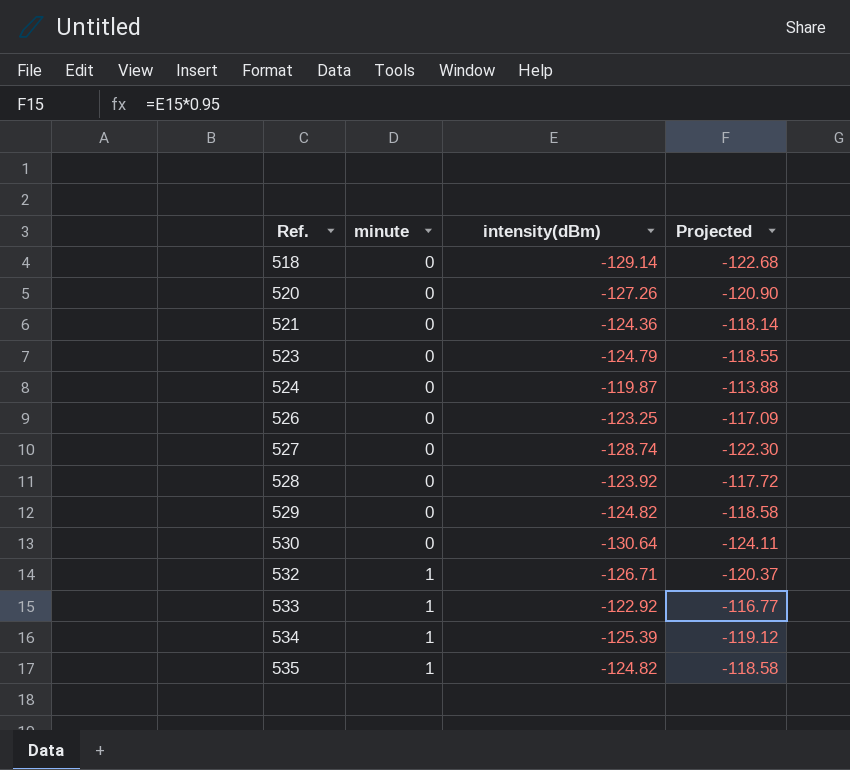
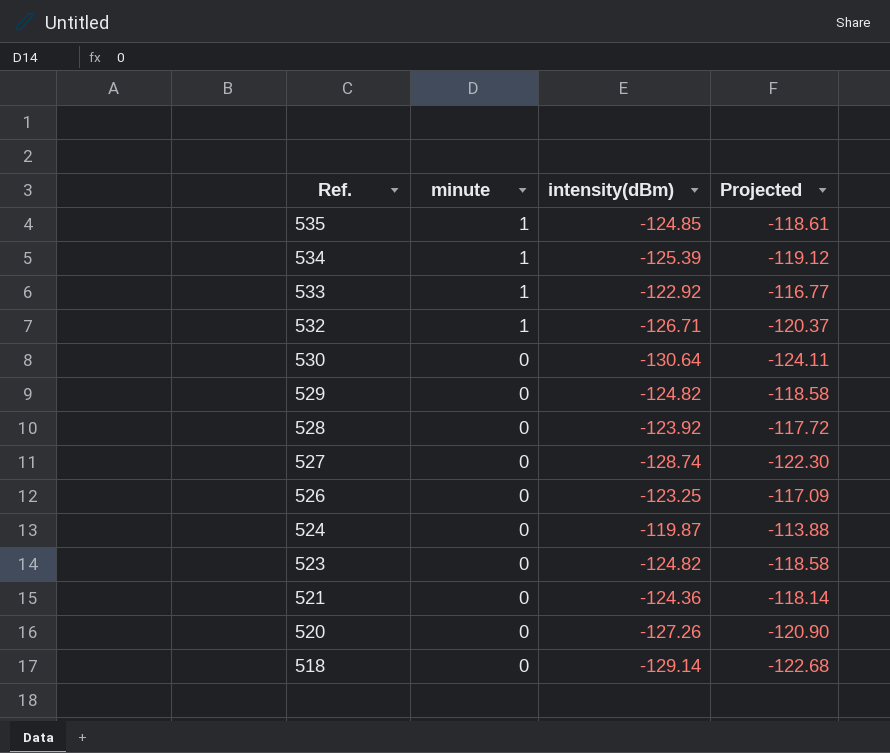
row order: Ref. ascending -> Ref. descending
535 | intensity(dBm): -124.82 -> -124.85
535 | Projected: -118.58 -> -118.61
523 | intensity(dBm): -124.79 -> -124.82
523 | Projected: -118.55 -> -118.58

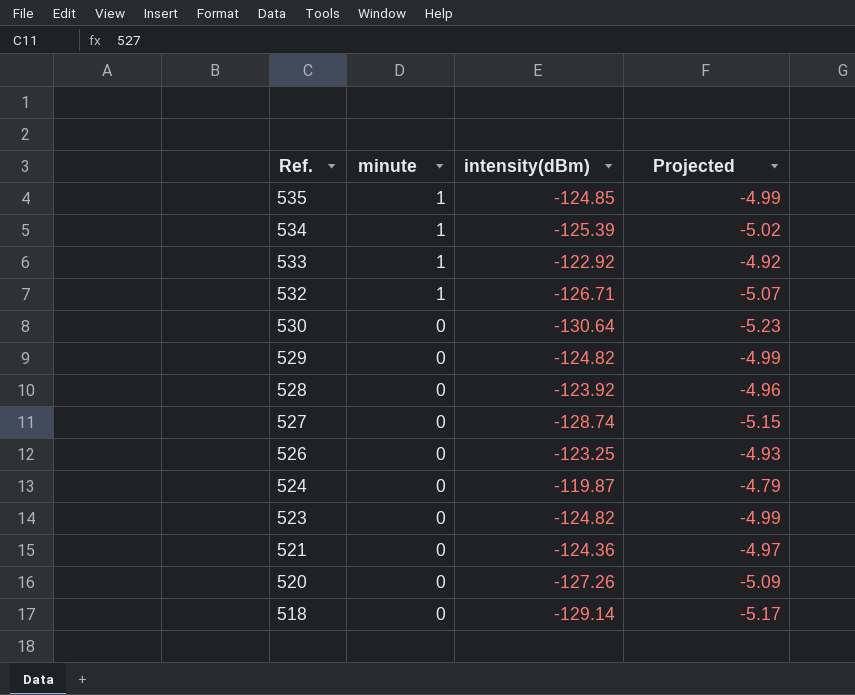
column Projected | formula: [intensity(dBm)] * 0.95 -> [intensity(dBm)] * 0.04

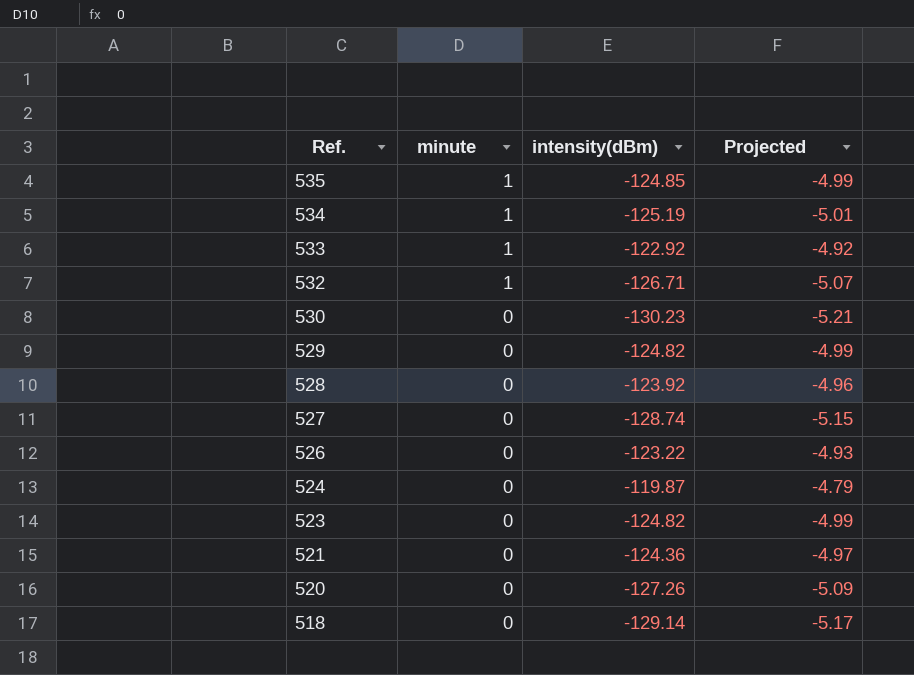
534 | intensity(dBm): -125.39 -> -125.19
534 | Projected: -5.02 -> -5.01
530 | intensity(dBm): -130.64 -> -130.23
530 | Projected: -5.23 -> -5.21
526 | intensity(dBm): -123.25 -> -123.22

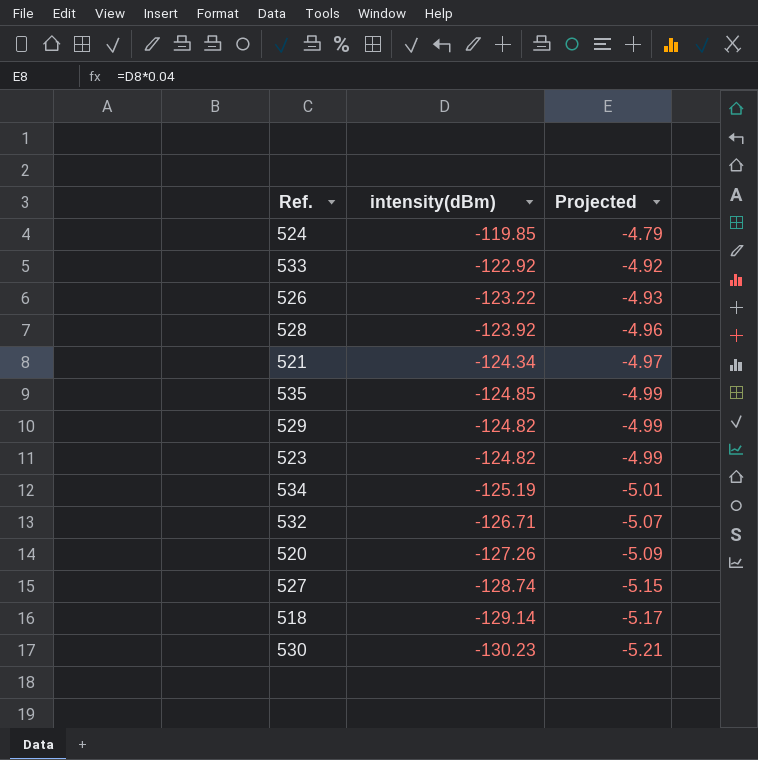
row order: Ref. descending -> Projected descending
column minute | position: 2 -> none
524 | intensity(dBm): -119.87 -> -119.85
521 | intensity(dBm): -124.36 -> -124.34

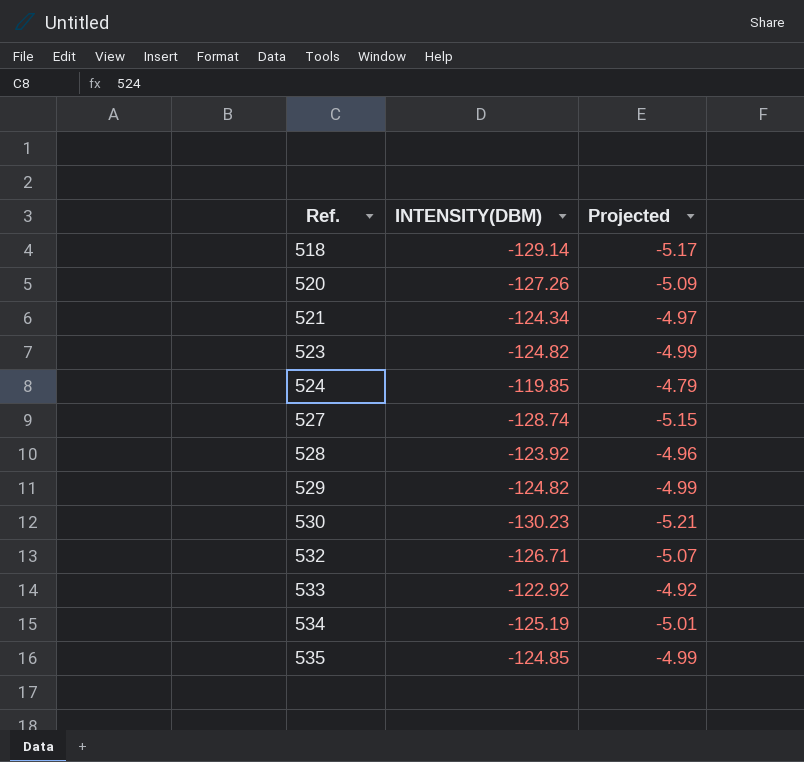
row order: Projected descending -> Ref. ascending
column name: intensity(dBm) -> INTENSITY(DBM)
row 526: -123.22 | -4.93 -> none

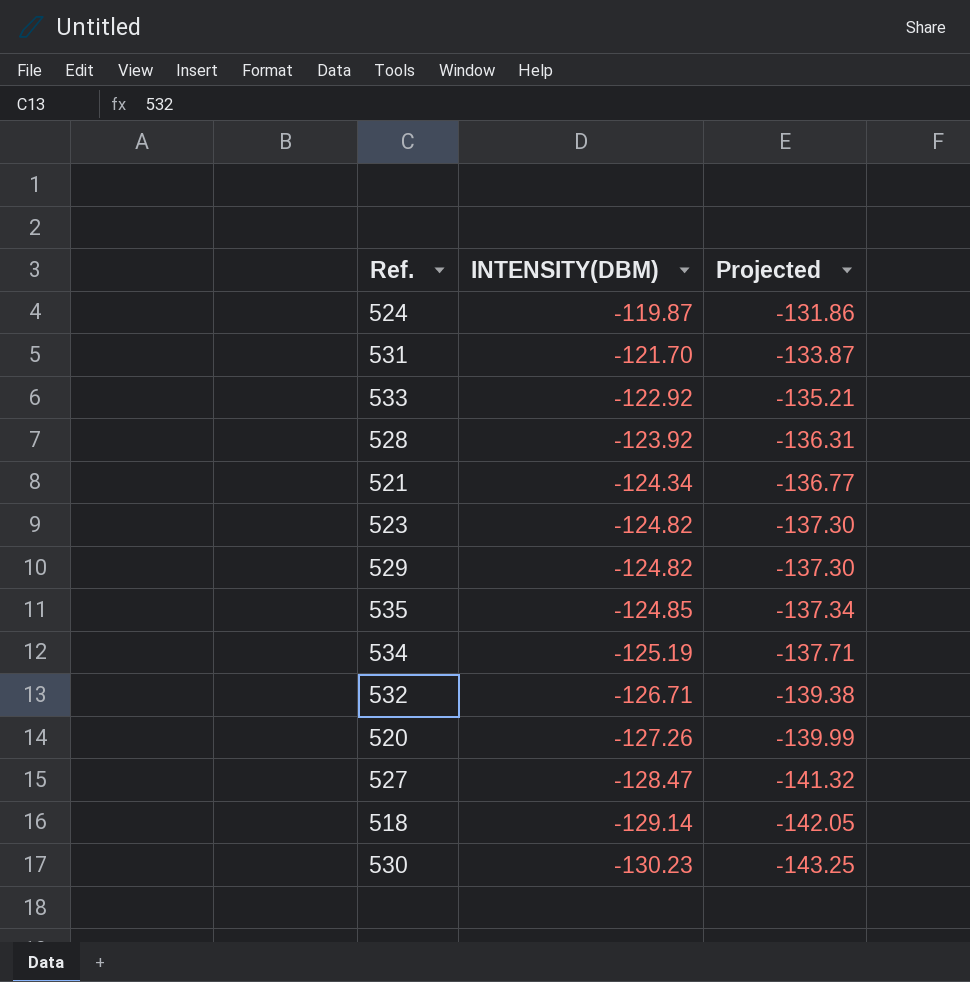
row order: Ref. ascending -> INTENSITY(DBM) descending
column Projected | formula: [INTENSITY(DBM)] * 0.04 -> [INTENSITY(DBM)] * 1.1
524 | INTENSITY(DBM): -119.85 -> -119.87
row 531: none -> -121.70 | -133.87
527 | INTENSITY(DBM): -128.74 -> -128.47

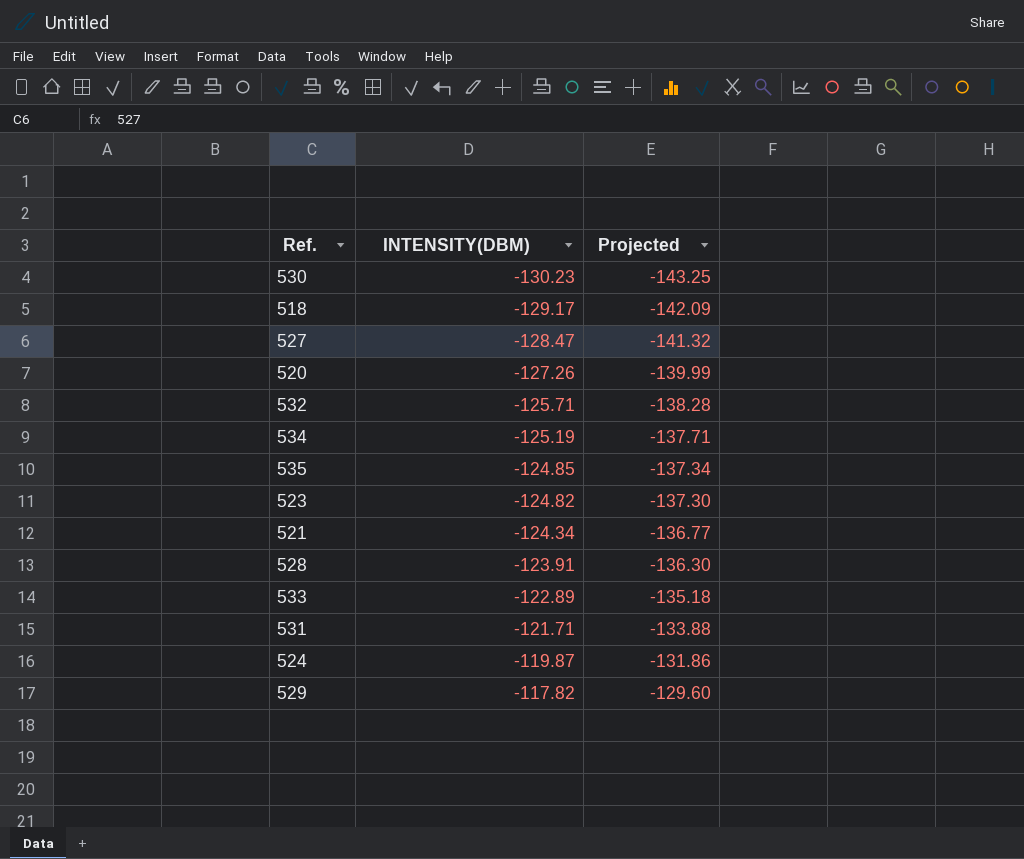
row order: INTENSITY(DBM) descending -> INTENSITY(DBM) ascending
518 | INTENSITY(DBM): -129.14 -> -129.17
518 | Projected: -142.05 -> -142.09
532 | INTENSITY(DBM): -126.71 -> -125.71
532 | Projected: -139.38 -> -138.28
528 | INTENSITY(DBM): -123.92 -> -123.91
528 | Projected: -136.31 -> -136.30
533 | INTENSITY(DBM): -122.92 -> -122.89
533 | Projected: -135.21 -> -135.18
531 | INTENSITY(DBM): -121.70 -> -121.71
531 | Projected: -133.87 -> -133.88
529 | INTENSITY(DBM): -124.82 -> -117.82
529 | Projected: -137.30 -> -129.60

